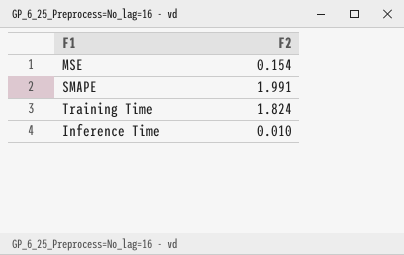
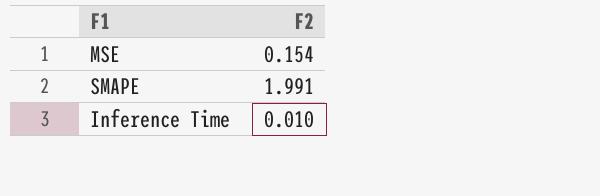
row Training Time: 1.824 -> none

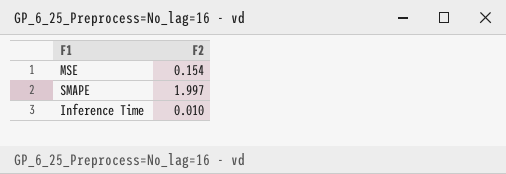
SMAPE | F2: 1.991 -> 1.997

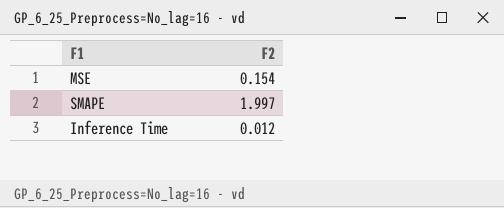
Inference Time | F2: 0.010 -> 0.012

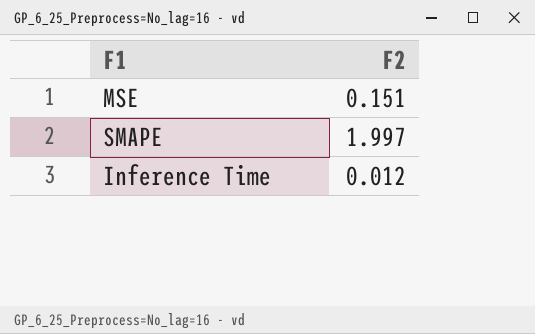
MSE | F2: 0.154 -> 0.151

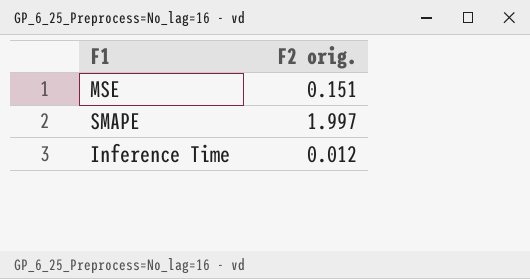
column name: F2 -> F2 orig.

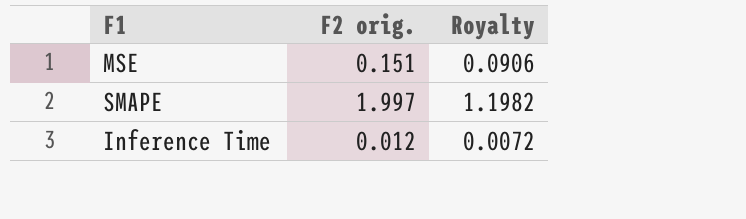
column Royalty | formula: none -> [F2 orig.] * 0.6

